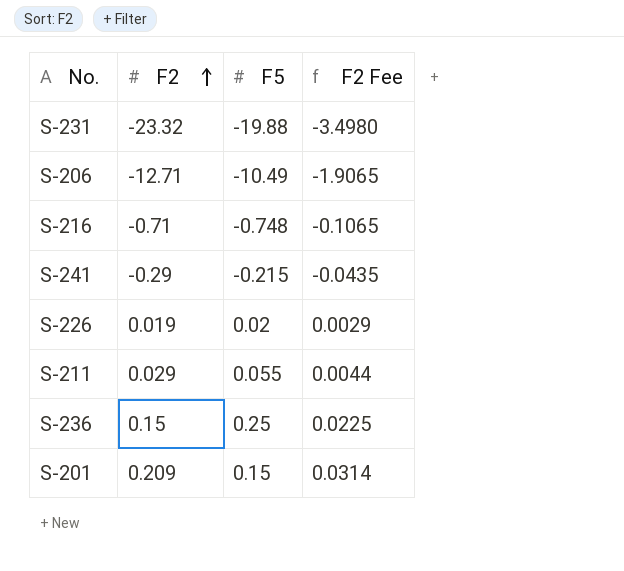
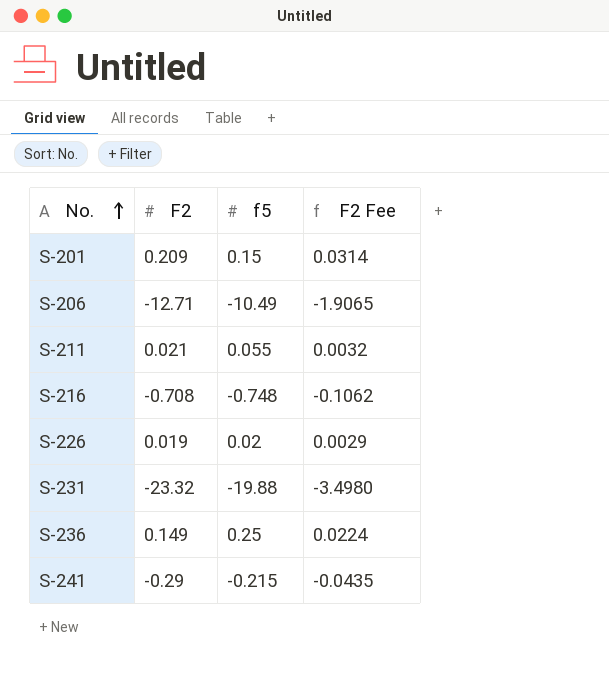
row order: F2 ascending -> No. ascending
column name: F5 -> f5
S-211 | F2: 0.029 -> 0.021
S-211 | F2 Fee: 0.0044 -> 0.0032
S-216 | F2: -0.71 -> -0.708
S-216 | F2 Fee: -0.1065 -> -0.1062
S-236 | F2: 0.15 -> 0.149
S-236 | F2 Fee: 0.0225 -> 0.0224

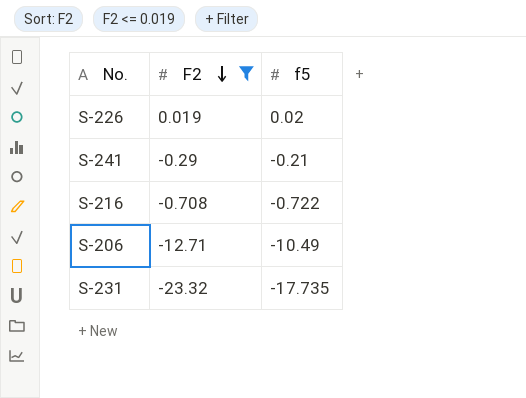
filter: none -> F2 <= 0.019
row order: No. ascending -> F2 descending
column F2 Fee | formula: [F2] * 0.15 -> none
S-241 | f5: -0.215 -> -0.21
S-216 | f5: -0.748 -> -0.722
S-231 | f5: -19.88 -> -17.735

